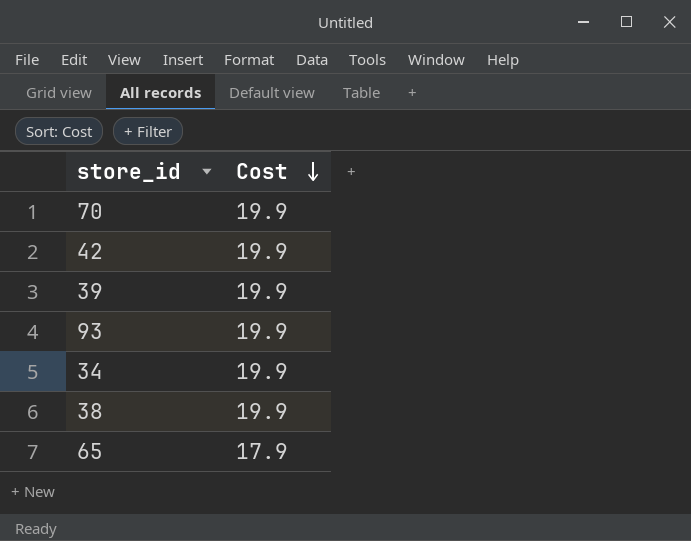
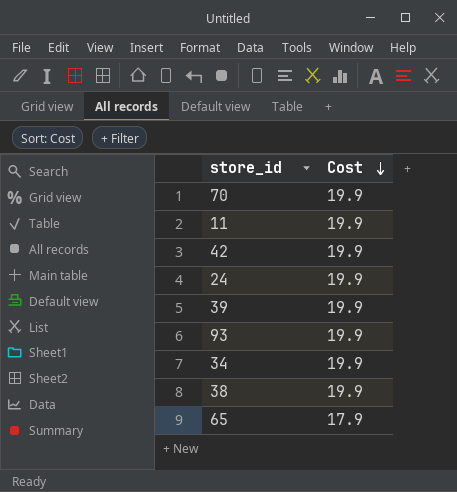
row 11: none -> 19.9
row 24: none -> 19.9

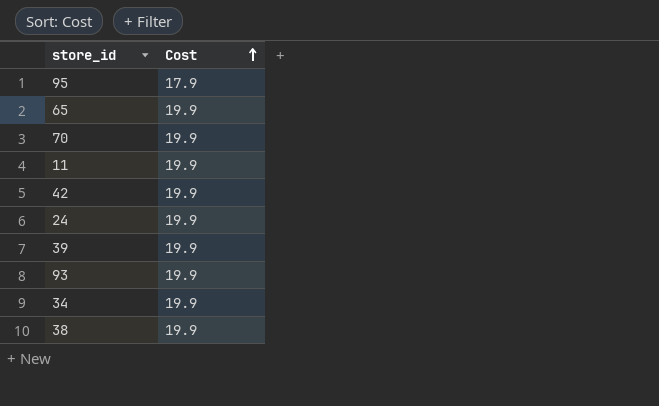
row order: Cost descending -> Cost ascending
row 95: none -> 17.9
65 | Cost: 17.9 -> 19.9

